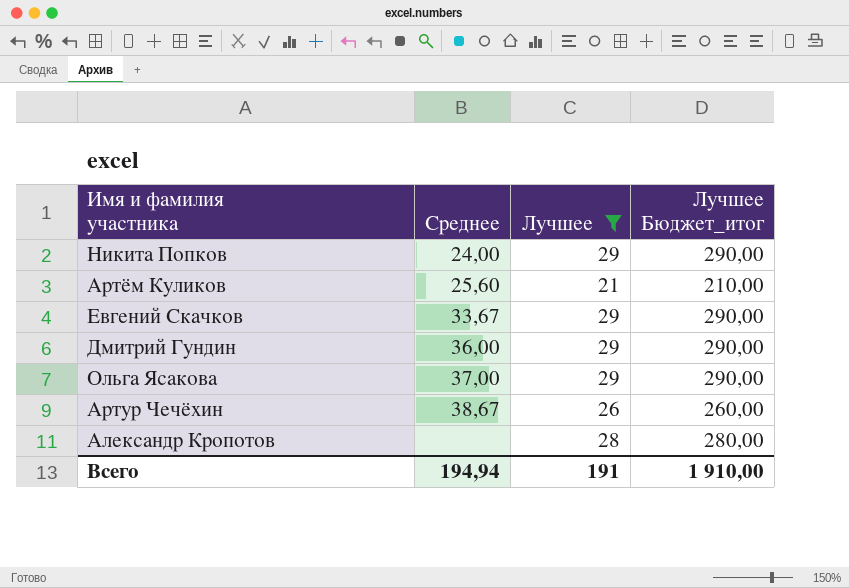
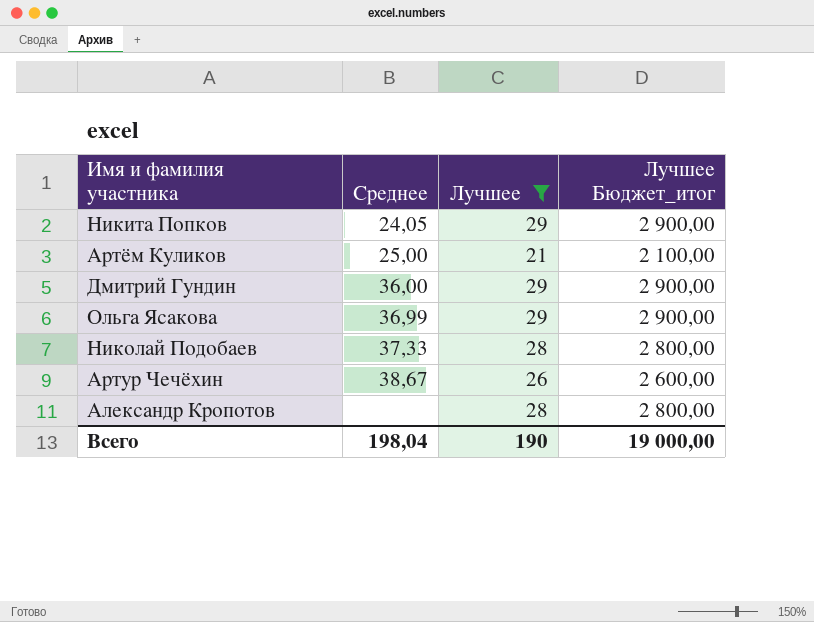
column Лучшее Бюджет_итог | formula: [Лучшее] * 10 -> [Лучшее] * 100
row Евгений Скачков: 33,67 | 29 | 290,00 -> none
Никита Попков | Среднее: 24,00 -> 24,05
Артём Куликов | Среднее: 25,60 -> 25,00
Ольга Ясакова | Среднее: 37,00 -> 36,99
row Николай Подобаев: none -> 37,33 | 28 | 2 800,00
Всего | Среднее: 194,94 -> 198,04
Всего | Лучшее: 191 -> 190
Всего | Лучшее Бюджет_итог: 1 910,00 -> 19 000,00

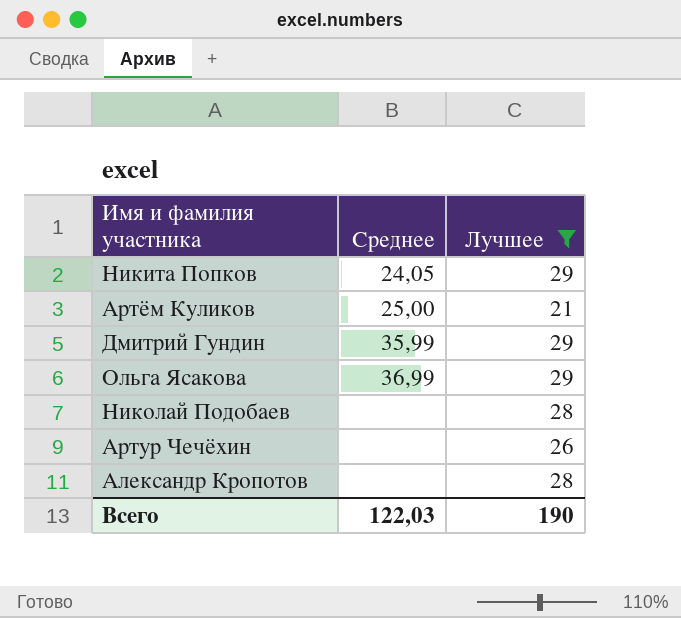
column Лучшее Бюджет_итог | formula: [Лучшее] * 100 -> none
Дмитрий Гундин | Среднее: 36,00 -> 35,99
Николай Подобаев | Среднее: 37,33 -> none
Артур Чечёхин | Среднее: 38,67 -> none
Всего | Среднее: 198,04 -> 122,03

